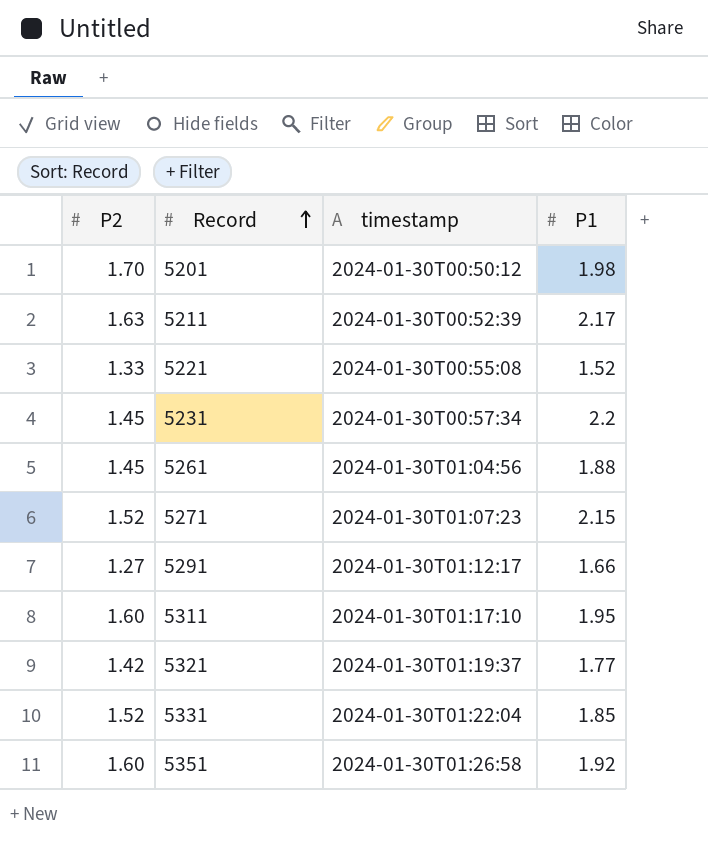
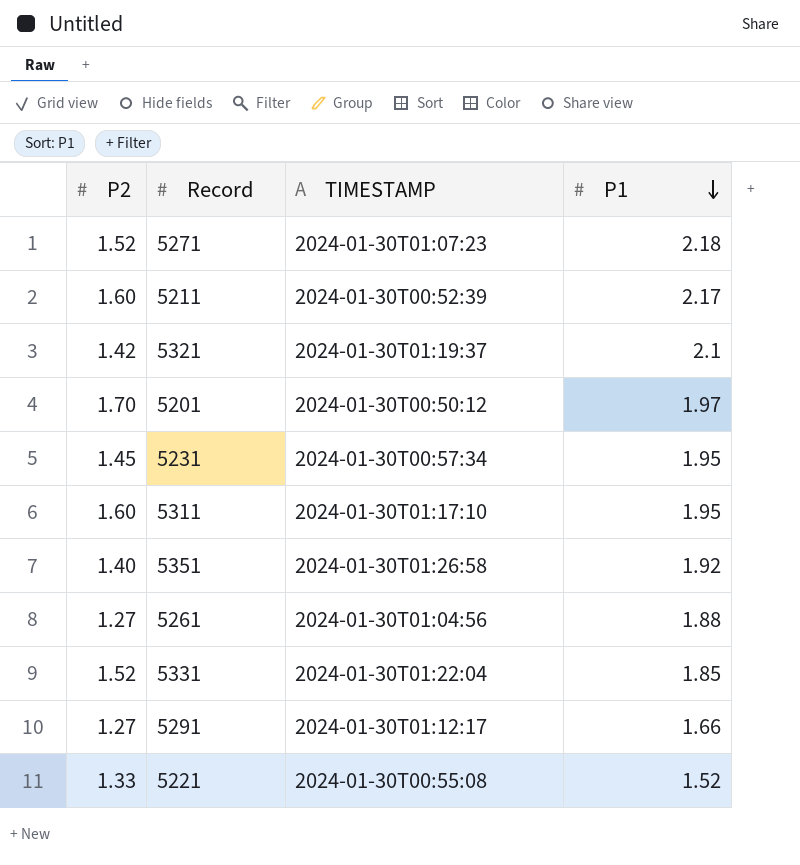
row order: Record ascending -> P1 descending
column name: timestamp -> TIMESTAMP
5271 | P1: 2.15 -> 2.18
5211 | P2: 1.63 -> 1.60
5321 | P1: 1.77 -> 2.1
5201 | P1: 1.98 -> 1.97
5231 | P1: 2.2 -> 1.95
5351 | P2: 1.60 -> 1.40
5261 | P2: 1.45 -> 1.27

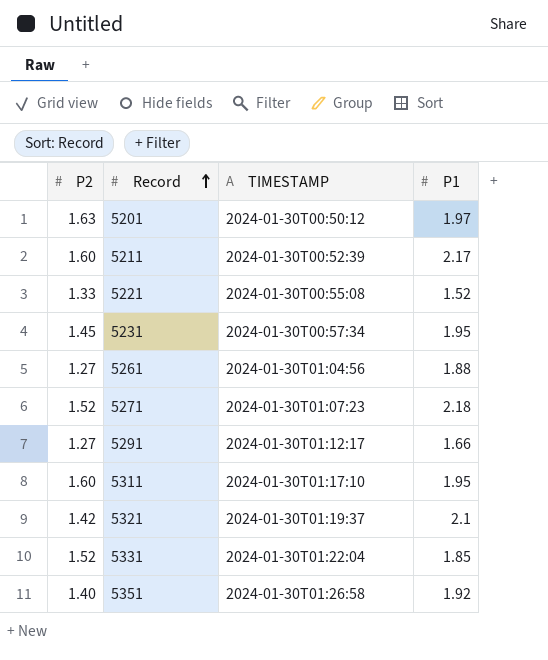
row order: P1 descending -> Record ascending
5201 | P2: 1.70 -> 1.63

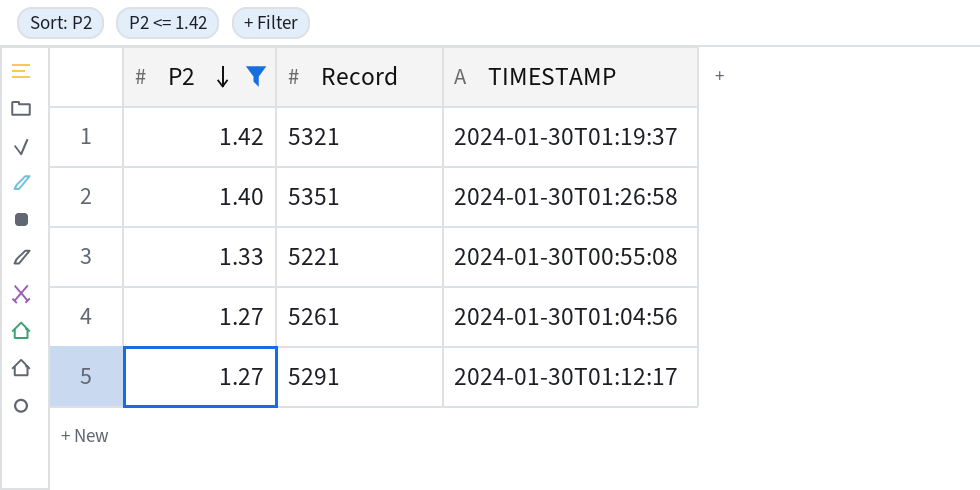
filter: none -> P2 <= 1.42
row order: Record ascending -> P2 descending
column P1 | position: 4 -> none

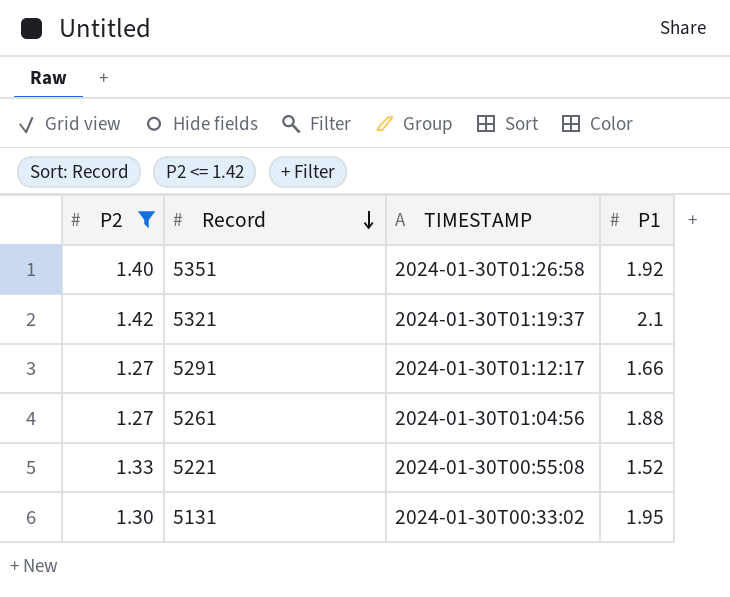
row order: P2 descending -> Record descending
column P1 | position: none -> 4
row 5131: none -> 1.30 | 2024-01-30T00:33:02 | 1.95

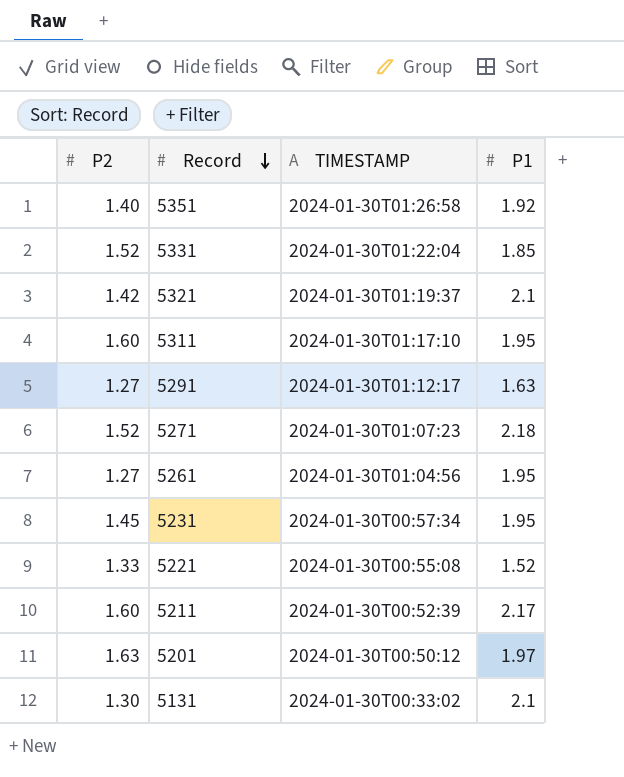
filter: P2 <= 1.42 -> none
5291 | P1: 1.66 -> 1.63
5261 | P1: 1.88 -> 1.95
5131 | P1: 1.95 -> 2.1

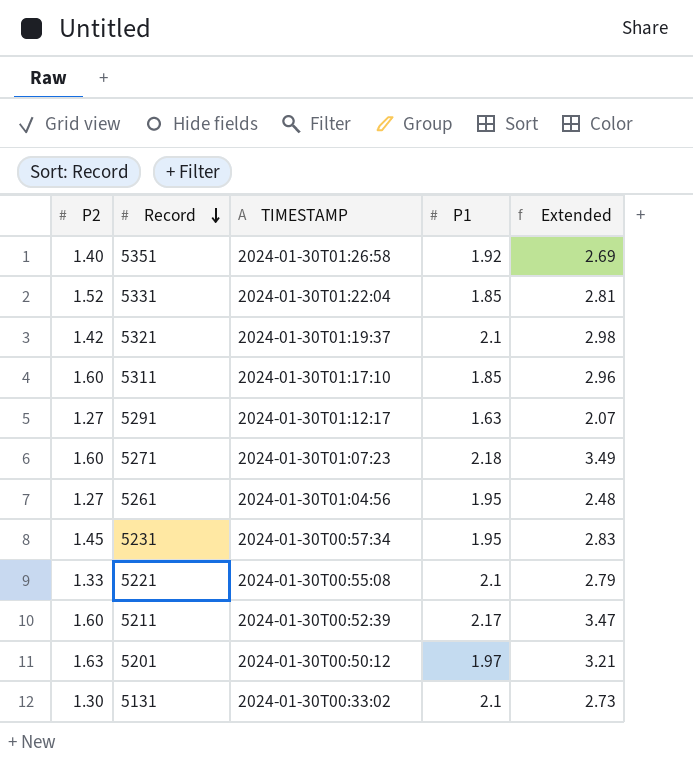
column Extended | formula: none -> [P2] * [P1]
5311 | P1: 1.95 -> 1.85
5271 | P2: 1.52 -> 1.60
5221 | P1: 1.52 -> 2.1

